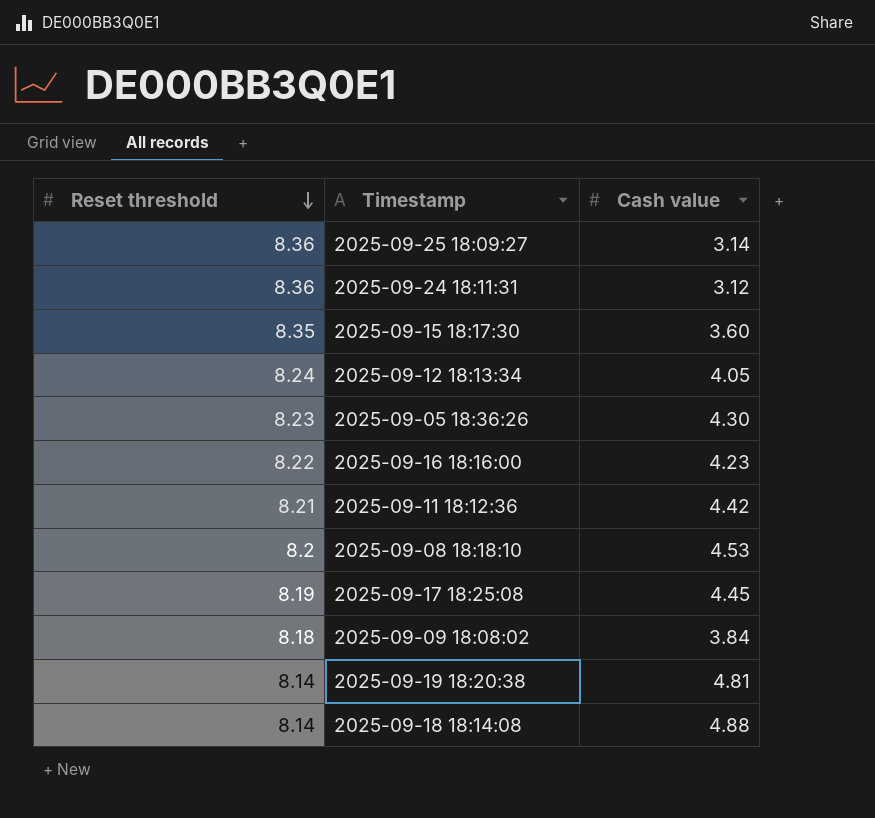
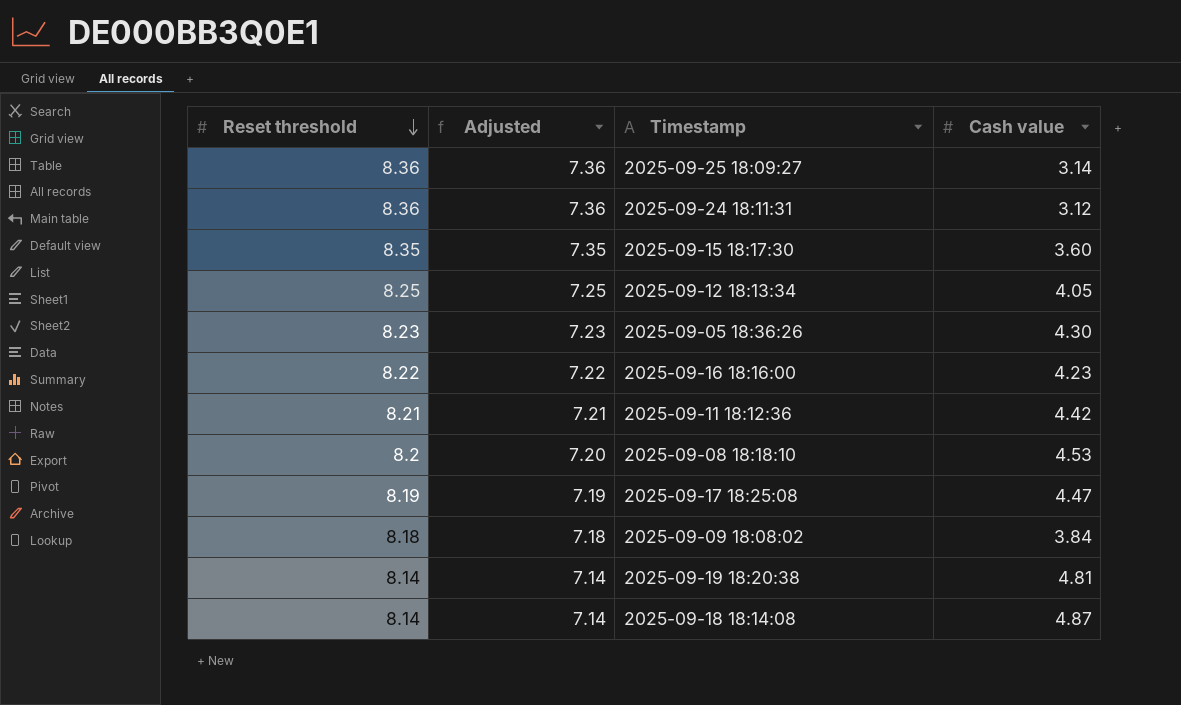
column Adjusted | formula: none -> [Reset threshold] - 1
2025-09-12 18:13:34 | Reset threshold: 8.24 -> 8.25
2025-09-17 18:25:08 | Cash value: 4.45 -> 4.47
2025-09-18 18:14:08 | Cash value: 4.88 -> 4.87

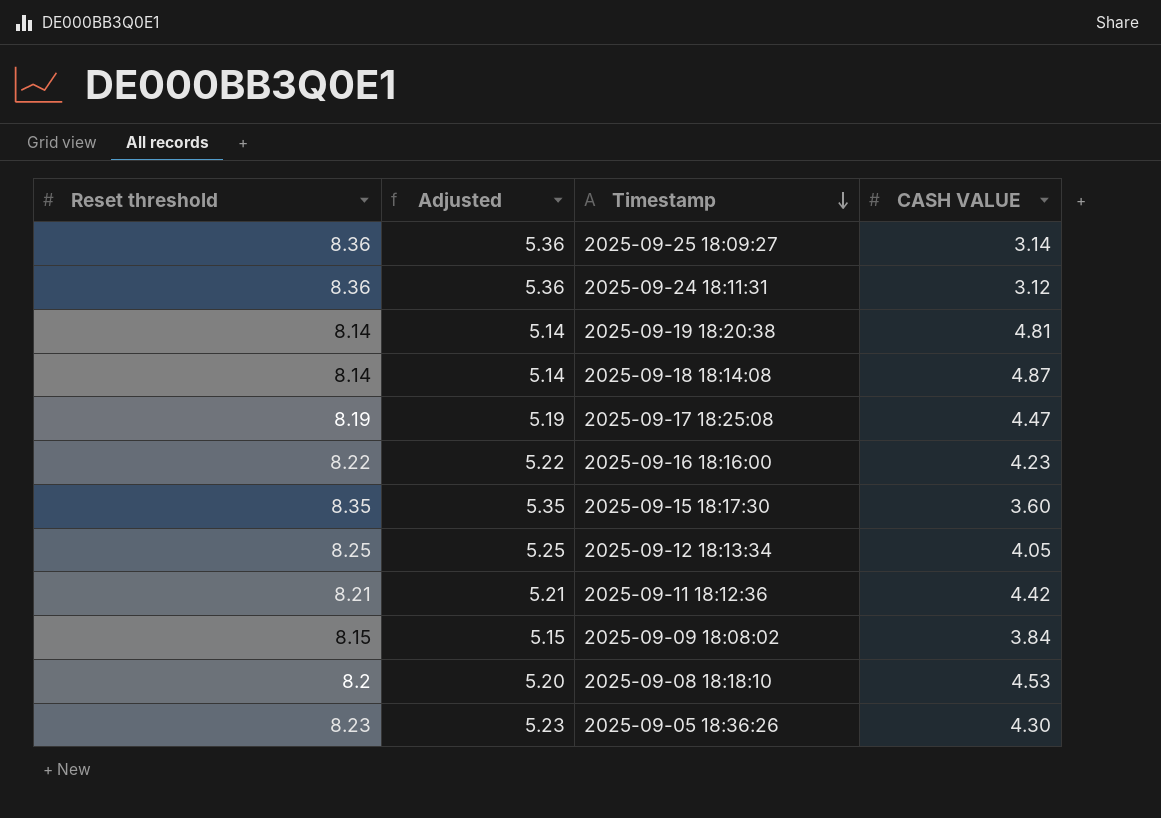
row order: Reset threshold descending -> Timestamp descending
column Adjusted | formula: [Reset threshold] - 1 -> [Reset threshold] - 3
column name: Cash value -> CASH VALUE
2025-09-09 18:08:02 | Reset threshold: 8.18 -> 8.15

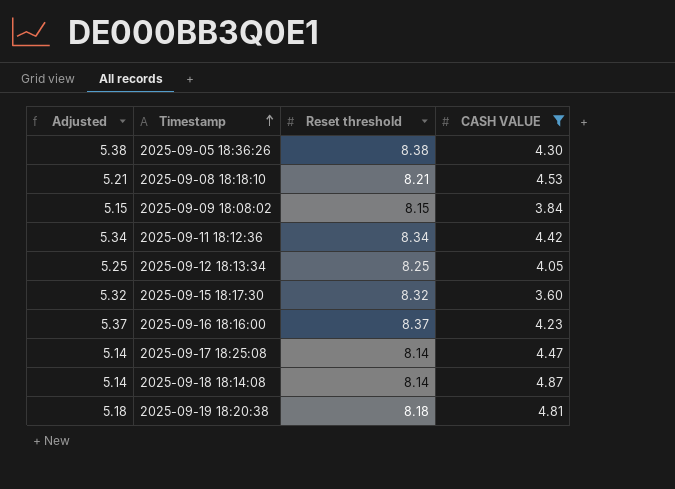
filter: none -> CASH VALUE >= 3.60
row order: Timestamp descending -> Timestamp ascending
column Reset threshold | position: 1 -> 3
2025-09-05 18:36:26 | Adjusted: 5.23 -> 5.38
2025-09-05 18:36:26 | Reset threshold: 8.23 -> 8.38
2025-09-08 18:18:10 | Adjusted: 5.20 -> 5.21
2025-09-08 18:18:10 | Reset threshold: 8.2 -> 8.21
2025-09-11 18:12:36 | Adjusted: 5.21 -> 5.34
2025-09-11 18:12:36 | Reset threshold: 8.21 -> 8.34
2025-09-15 18:17:30 | Adjusted: 5.35 -> 5.32
2025-09-15 18:17:30 | Reset threshold: 8.35 -> 8.32
2025-09-16 18:16:00 | Adjusted: 5.22 -> 5.37
2025-09-16 18:16:00 | Reset threshold: 8.22 -> 8.37
2025-09-17 18:25:08 | Adjusted: 5.19 -> 5.14
2025-09-17 18:25:08 | Reset threshold: 8.19 -> 8.14
2025-09-19 18:20:38 | Adjusted: 5.14 -> 5.18
2025-09-19 18:20:38 | Reset threshold: 8.14 -> 8.18

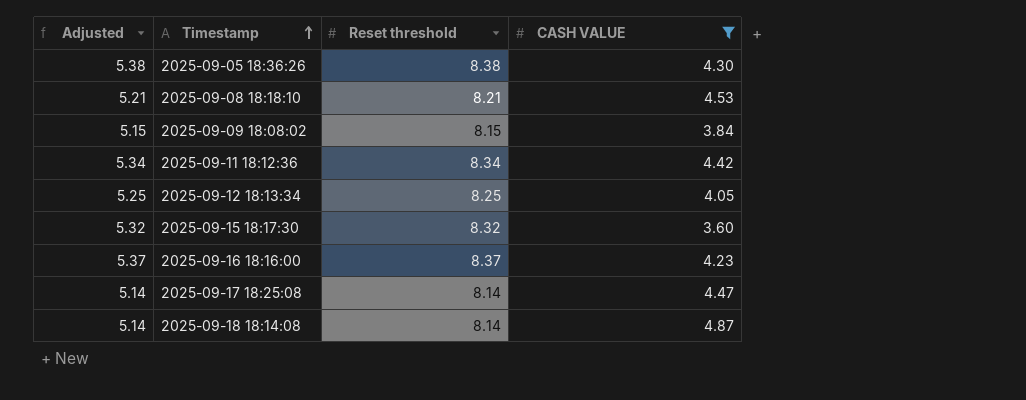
row 2025-09-19 18:20:38: 5.18 | 8.18 | 4.81 -> none

